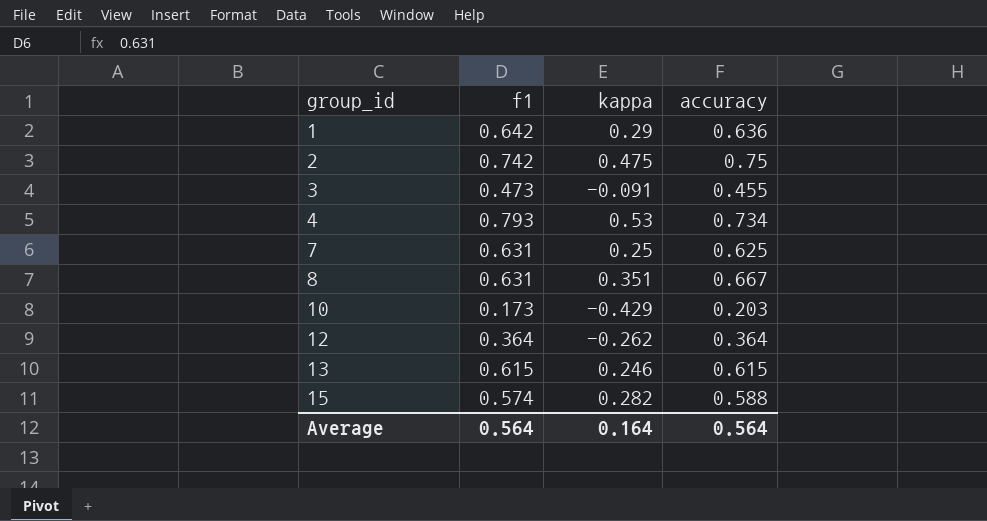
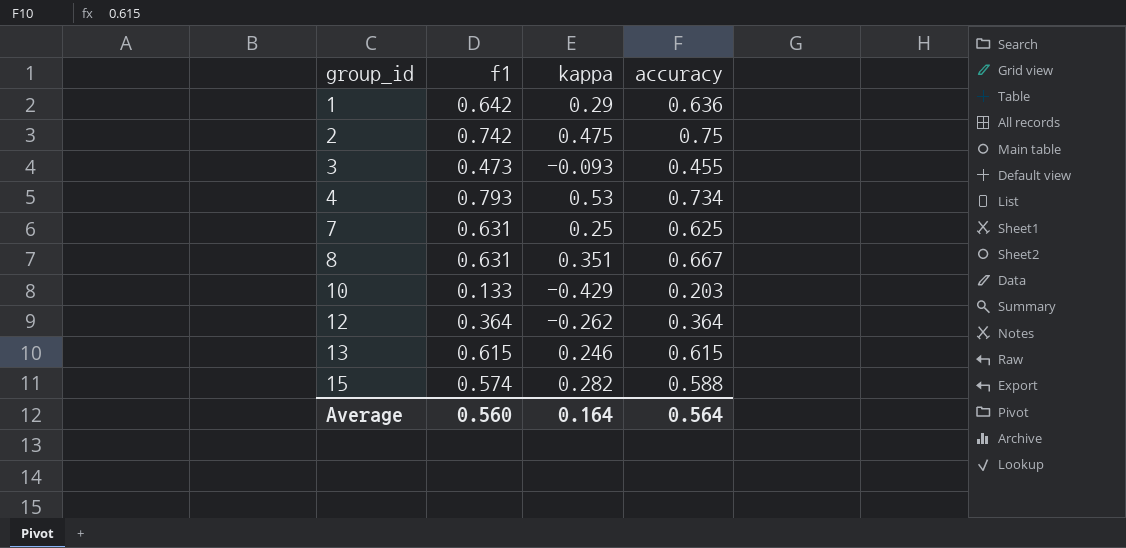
3 | kappa: -0.091 -> -0.093
10 | f1: 0.173 -> 0.133
Average | f1: 0.564 -> 0.560

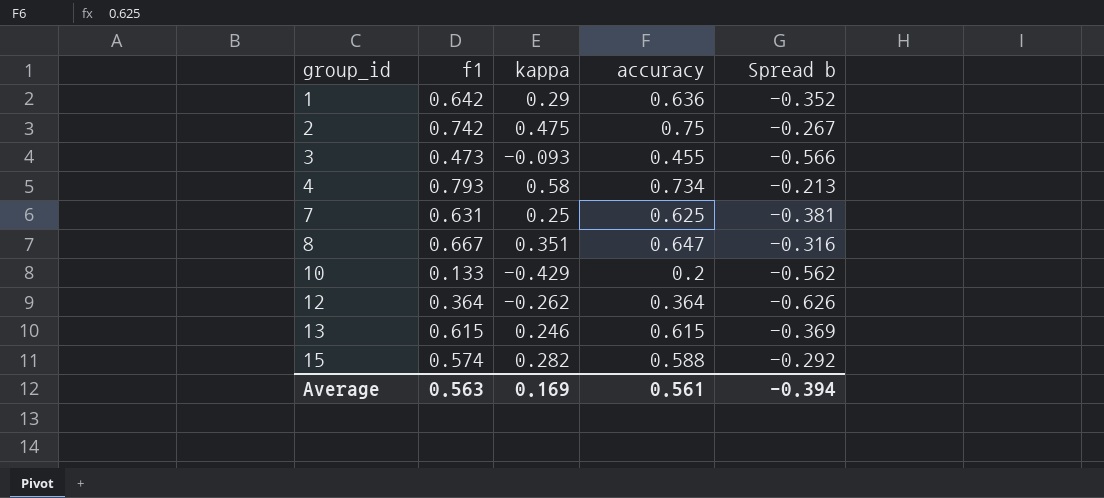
column Spread b | formula: none -> [kappa] - [f1]
4 | kappa: 0.53 -> 0.58
8 | f1: 0.631 -> 0.667
8 | accuracy: 0.667 -> 0.647
10 | accuracy: 0.203 -> 0.2
Average | f1: 0.560 -> 0.563
Average | kappa: 0.164 -> 0.169
Average | accuracy: 0.564 -> 0.561

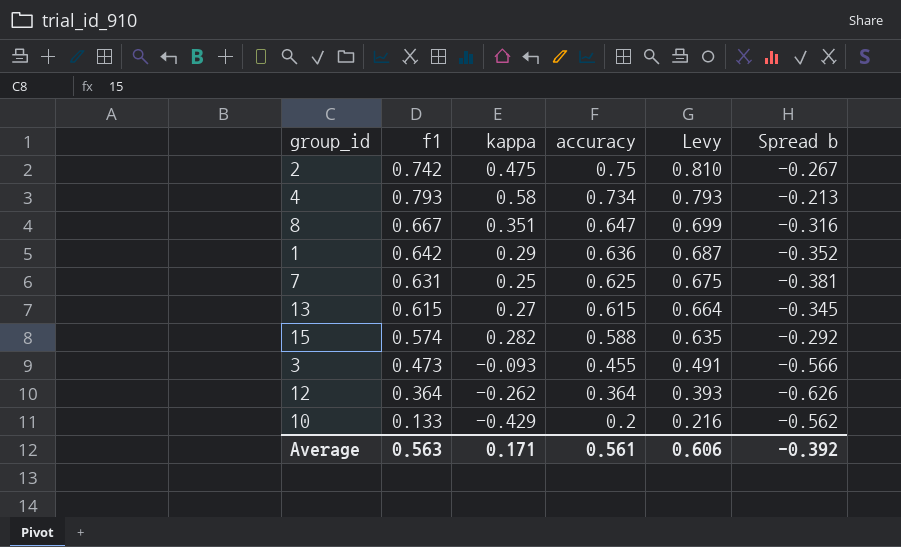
row order: group_id ascending -> accuracy descending
column Levy | formula: none -> [accuracy] * 1.08
13 | kappa: 0.246 -> 0.27
13 | Spread b: -0.369 -> -0.345
Average | kappa: 0.169 -> 0.171
Average | Spread b: -0.394 -> -0.392

